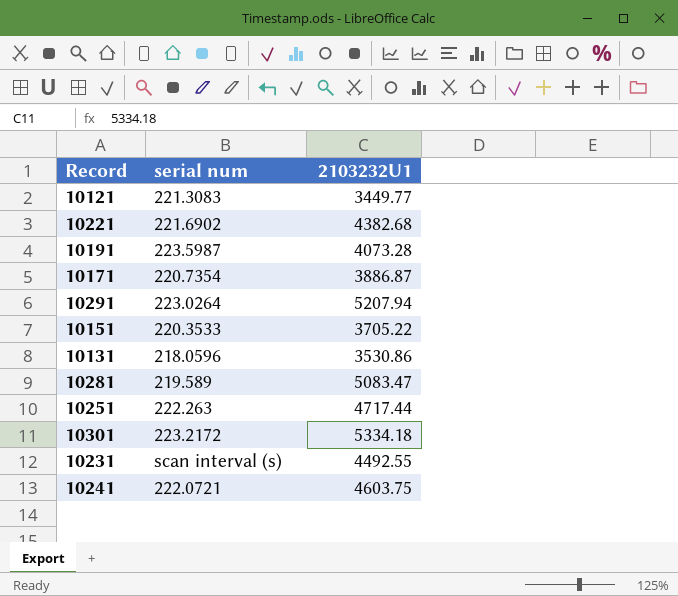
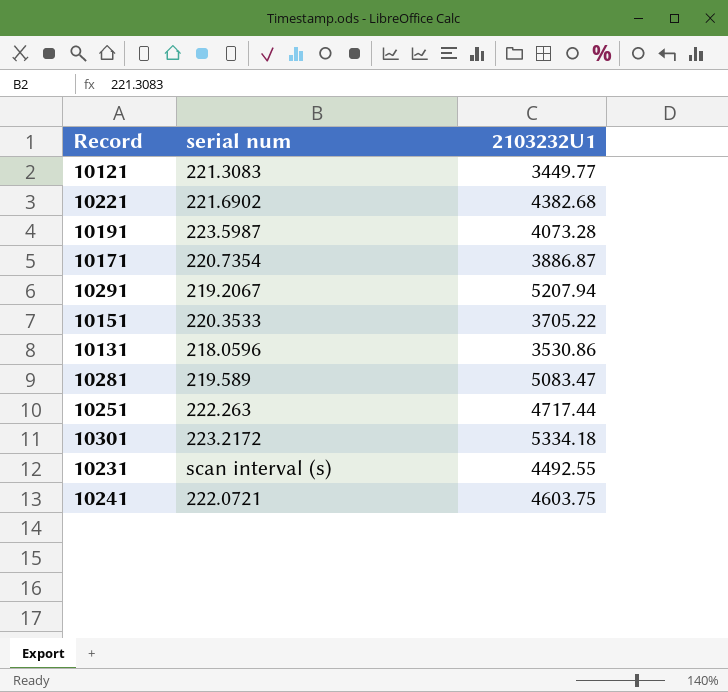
10291 | serial num: 223.0264 -> 219.2067

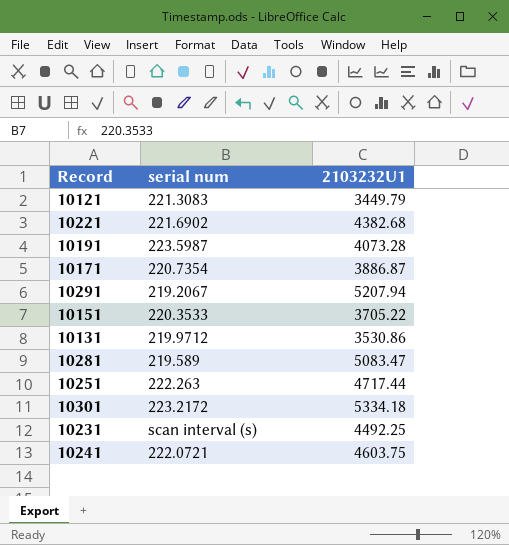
10121 | 2103232U1: 3449.77 -> 3449.79
10131 | serial num: 218.0596 -> 219.9712
10231 | 2103232U1: 4492.55 -> 4492.25

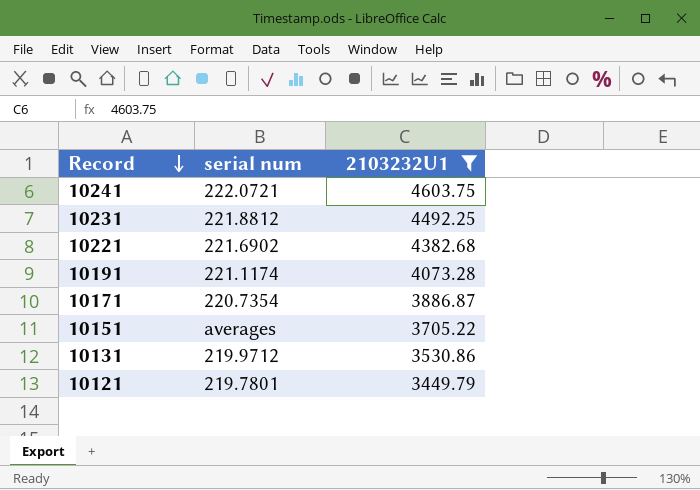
filter: none -> 2103232U1 <= 4603.75
row order: none -> Record descending
10231 | serial num: scan interval (s) -> 221.8812
10191 | serial num: 223.5987 -> 221.1174
10151 | serial num: 220.3533 -> averages
10121 | serial num: 221.3083 -> 219.7801

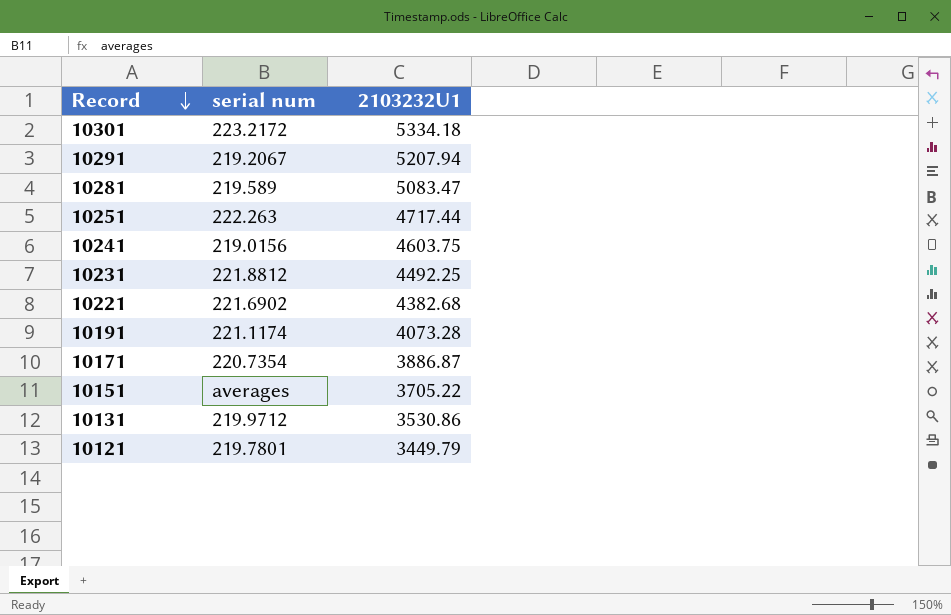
filter: 2103232U1 <= 4603.75 -> none
10241 | serial num: 222.0721 -> 219.0156

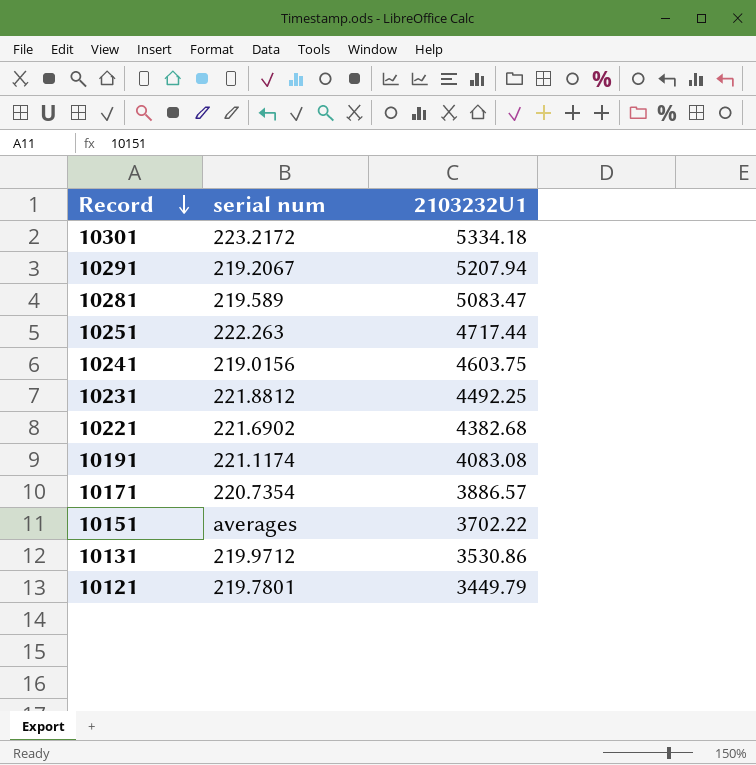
10191 | 2103232U1: 4073.28 -> 4083.08
10171 | 2103232U1: 3886.87 -> 3886.57
10151 | 2103232U1: 3705.22 -> 3702.22

